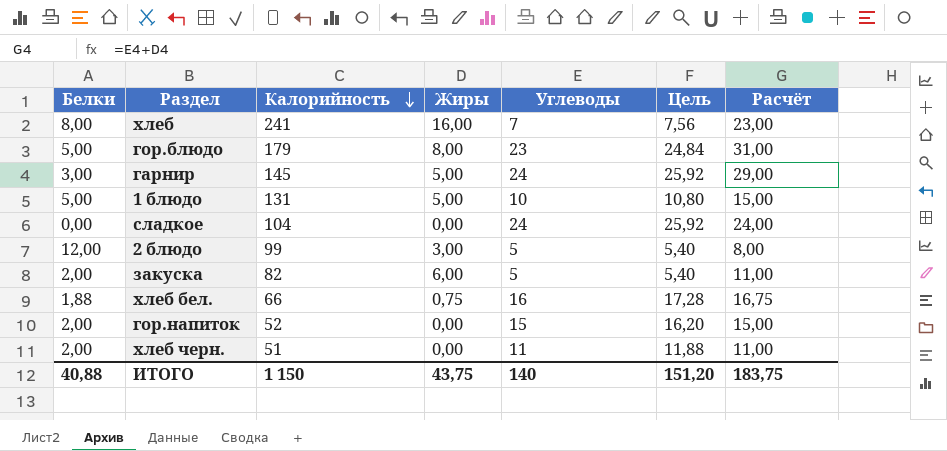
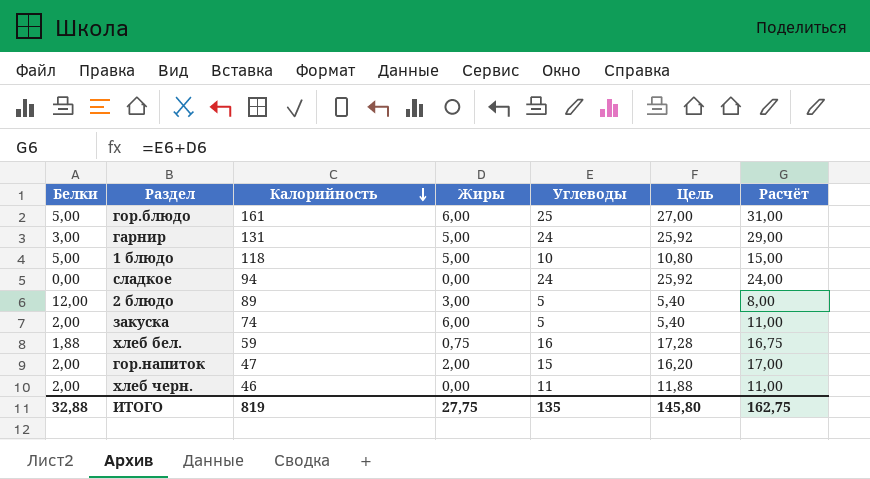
row хлеб: 8,00 | 241 | 16,00 | 7 | 7,56 | 23,00 -> none
гор.блюдо | Калорийность: 179 -> 161
гор.блюдо | Жиры: 8,00 -> 6,00
гор.блюдо | Углеводы: 23 -> 25
гор.блюдо | Цель: 24,84 -> 27,00
гарнир | Калорийность: 145 -> 131
1 блюдо | Калорийность: 131 -> 118
сладкое | Калорийность: 104 -> 94
2 блюдо | Калорийность: 99 -> 89
закуска | Калорийность: 82 -> 74
хлеб бел. | Калорийность: 66 -> 59
гор.напиток | Калорийность: 52 -> 47
гор.напиток | Жиры: 0,00 -> 2,00
гор.напиток | Расчёт: 15,00 -> 17,00
хлеб черн. | Калорийность: 51 -> 46
ИТОГО | Белки: 40,88 -> 32,88
ИТОГО | Калорийность: 1 150 -> 819
ИТОГО | Жиры: 43,75 -> 27,75
ИТОГО | Углеводы: 140 -> 135
ИТОГО | Цель: 151,20 -> 145,80
ИТОГО | Расчёт: 183,75 -> 162,75

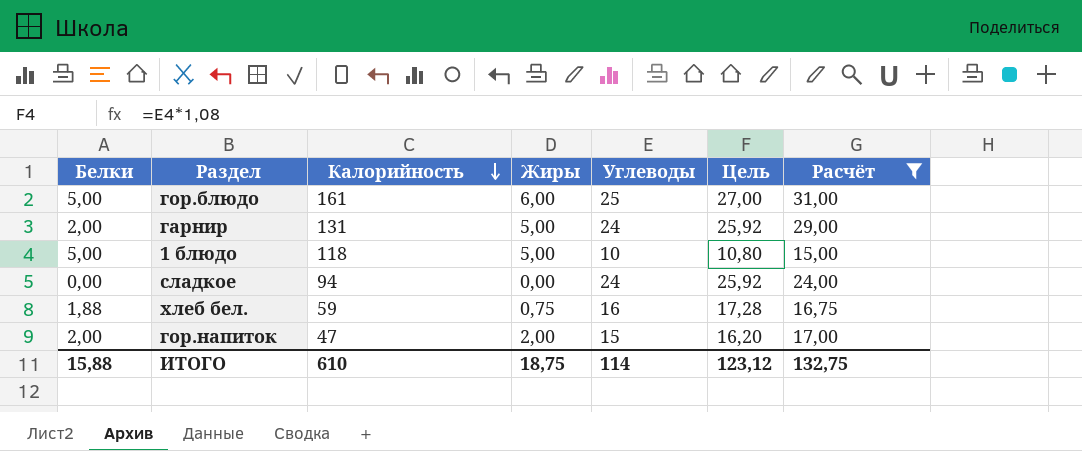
filter: none -> Расчёт >= 15,00
гарнир | Белки: 3,00 -> 2,00
ИТОГО | Белки: 32,88 -> 15,88
ИТОГО | Калорийность: 819 -> 610
ИТОГО | Жиры: 27,75 -> 18,75
ИТОГО | Углеводы: 135 -> 114
ИТОГО | Цель: 145,80 -> 123,12
ИТОГО | Расчёт: 162,75 -> 132,75

